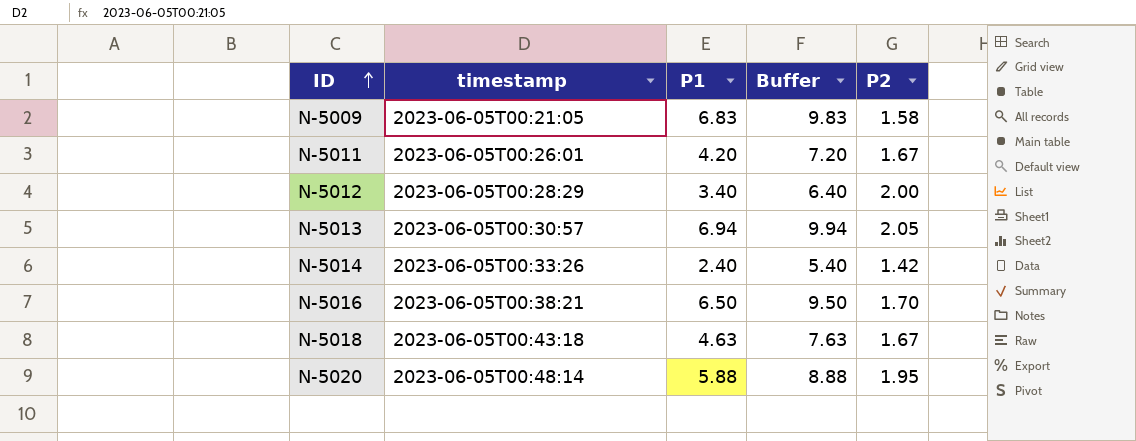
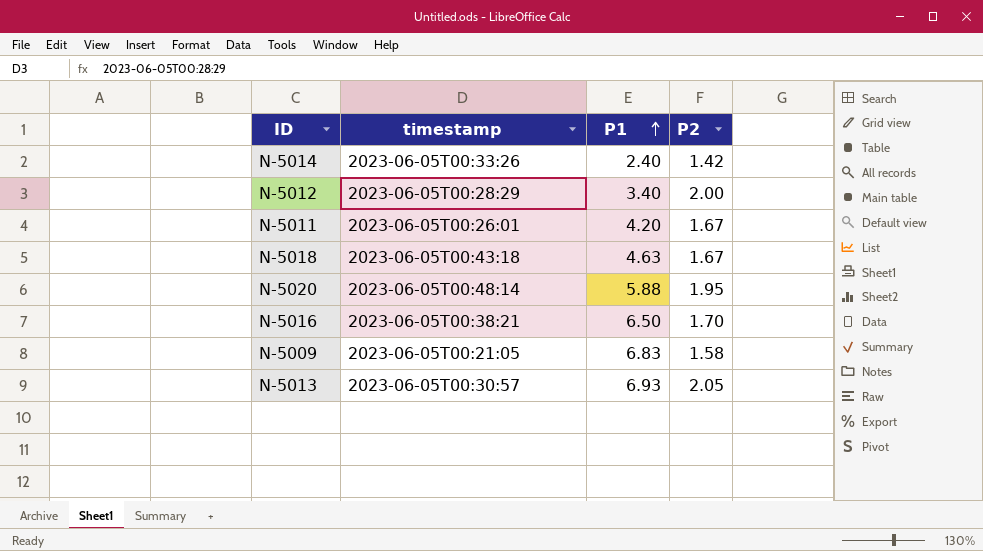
row order: ID ascending -> P1 ascending
column Buffer | formula: [P1] + 3 -> none
N-5013 | P1: 6.94 -> 6.93

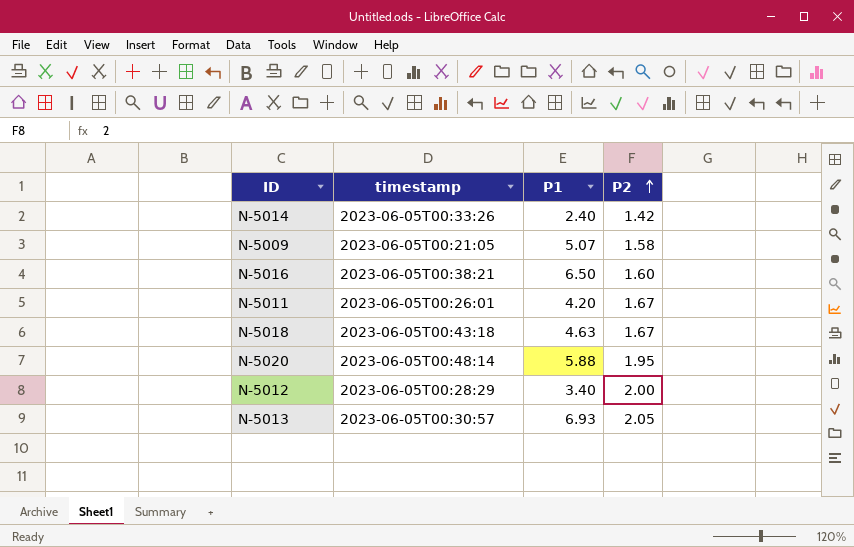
row order: P1 ascending -> P2 ascending
N-5009 | P1: 6.83 -> 5.07
N-5016 | P2: 1.70 -> 1.60

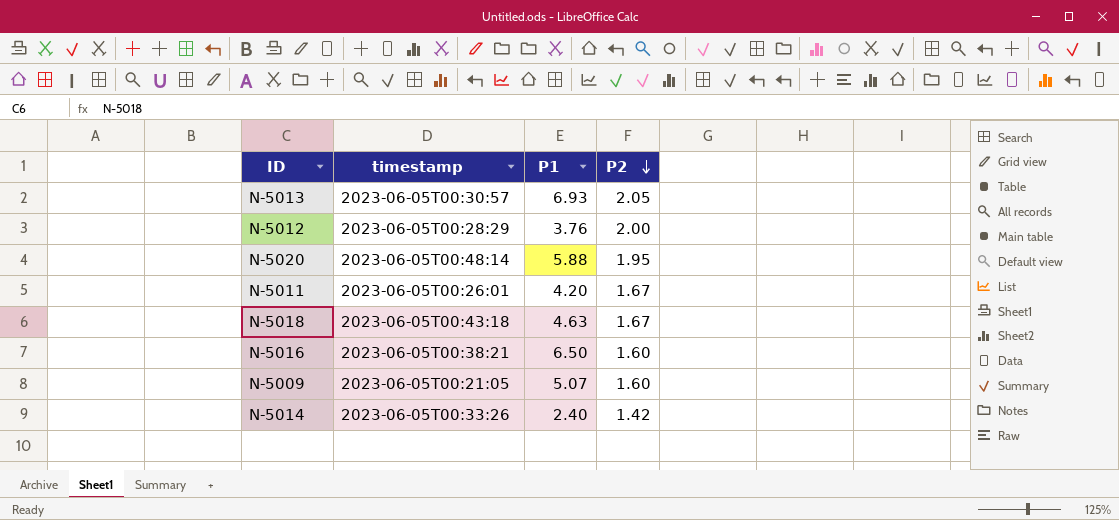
row order: P2 ascending -> P2 descending
N-5012 | P1: 3.40 -> 3.76
N-5009 | P2: 1.58 -> 1.60

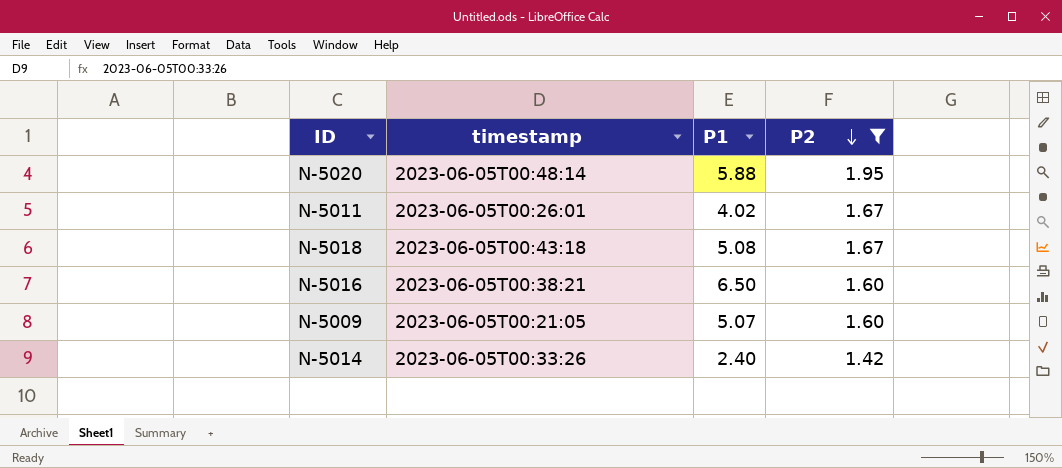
filter: none -> P2 <= 1.95
N-5011 | P1: 4.20 -> 4.02
N-5018 | P1: 4.63 -> 5.08

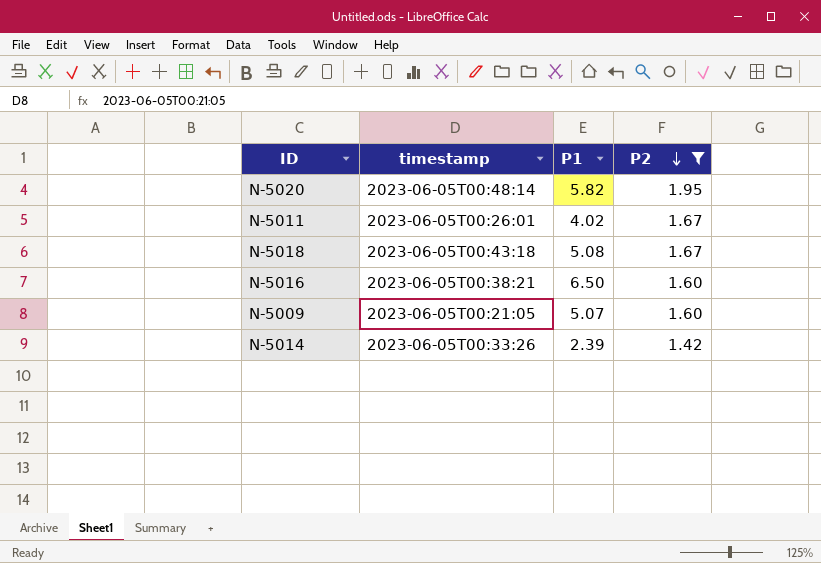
N-5020 | P1: 5.88 -> 5.82
N-5014 | P1: 2.40 -> 2.39

